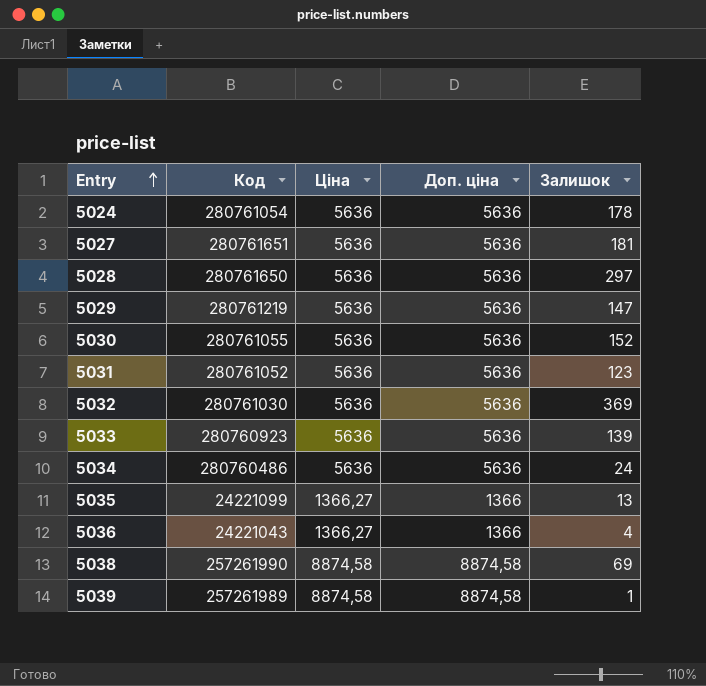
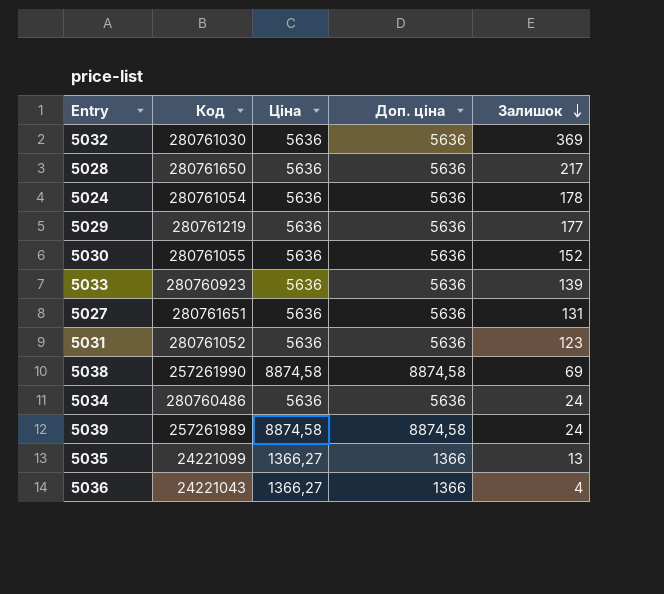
row order: Entry ascending -> Залишок descending
5028 | Залишок: 297 -> 217
5029 | Залишок: 147 -> 177
5027 | Залишок: 181 -> 131
5039 | Залишок: 1 -> 24

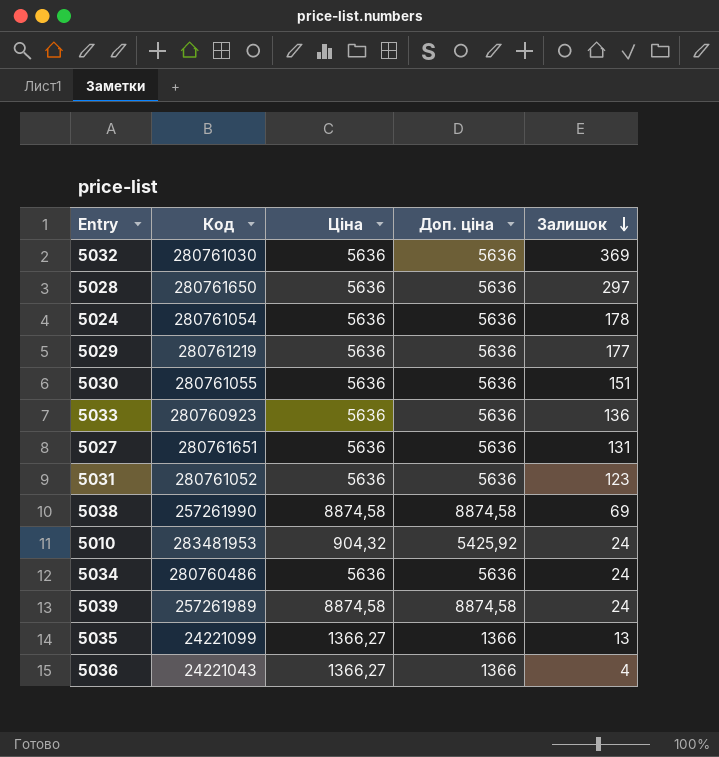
5028 | Залишок: 217 -> 297
5030 | Залишок: 152 -> 151
5033 | Залишок: 139 -> 136
row 5010: none -> 283481953 | 904,32 | 5425,92 | 24

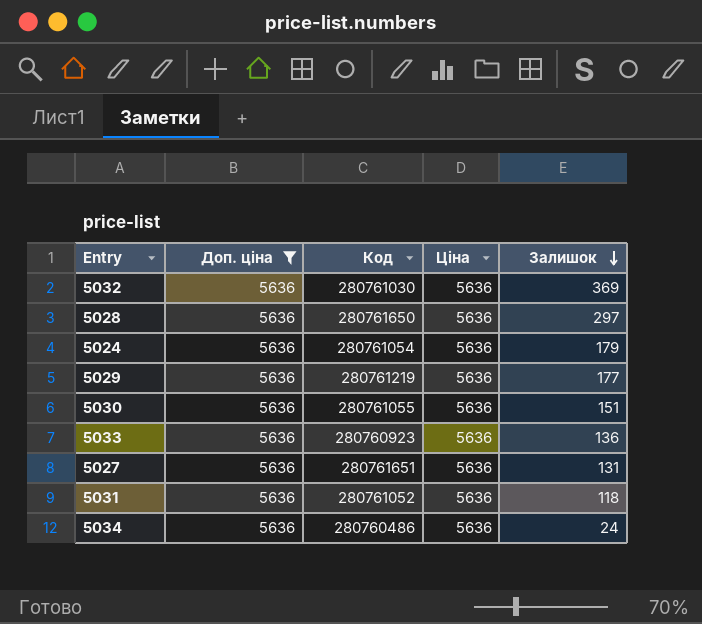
filter: none -> Доп. ціна = 5636
column Доп. ціна | position: 4 -> 2
5024 | Залишок: 178 -> 179
5031 | Залишок: 123 -> 118

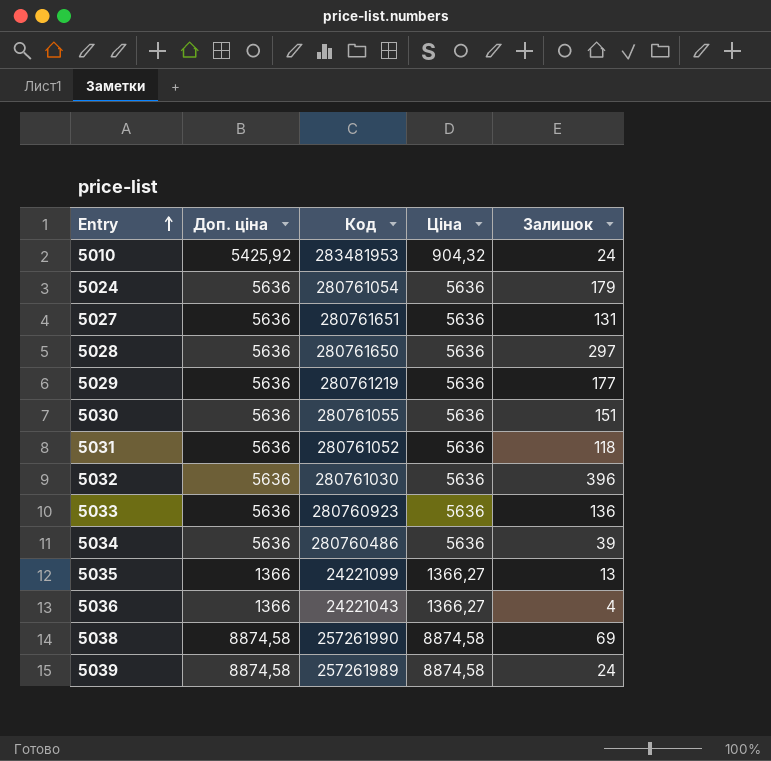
filter: Доп. ціна = 5636 -> none
row order: Залишок descending -> Entry ascending
5032 | Залишок: 369 -> 396
5034 | Залишок: 24 -> 39

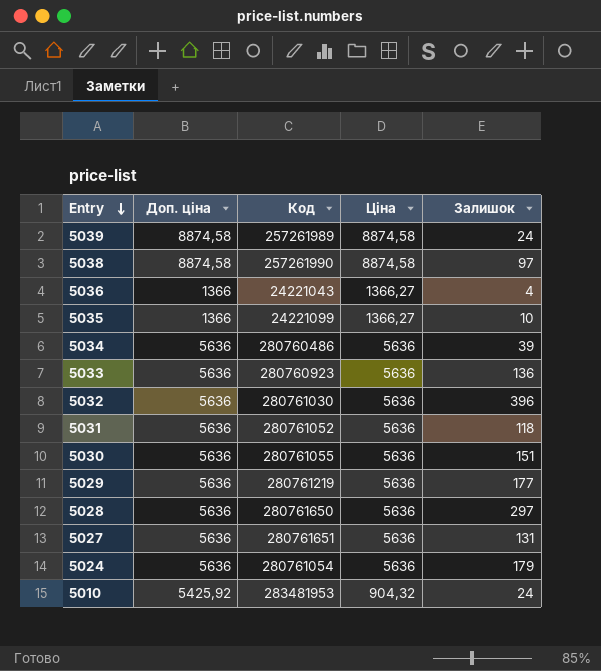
row order: Entry ascending -> Entry descending
5038 | Залишок: 69 -> 97
5035 | Залишок: 13 -> 10

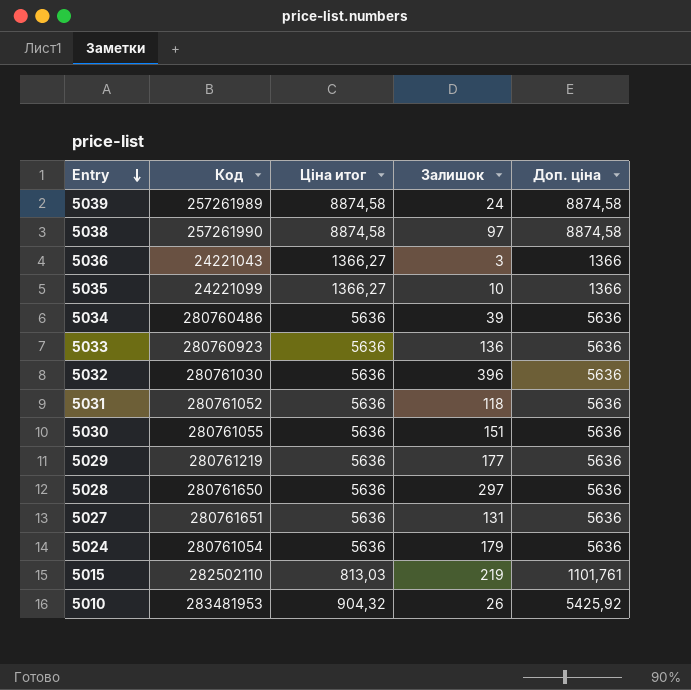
column name: Ціна -> Ціна итог
column Доп. ціна | position: 2 -> 5
5036 | Залишок: 4 -> 3
row 5015: none -> 282502110 | 813,03 | 219 | 1101,761
5010 | Залишок: 24 -> 26

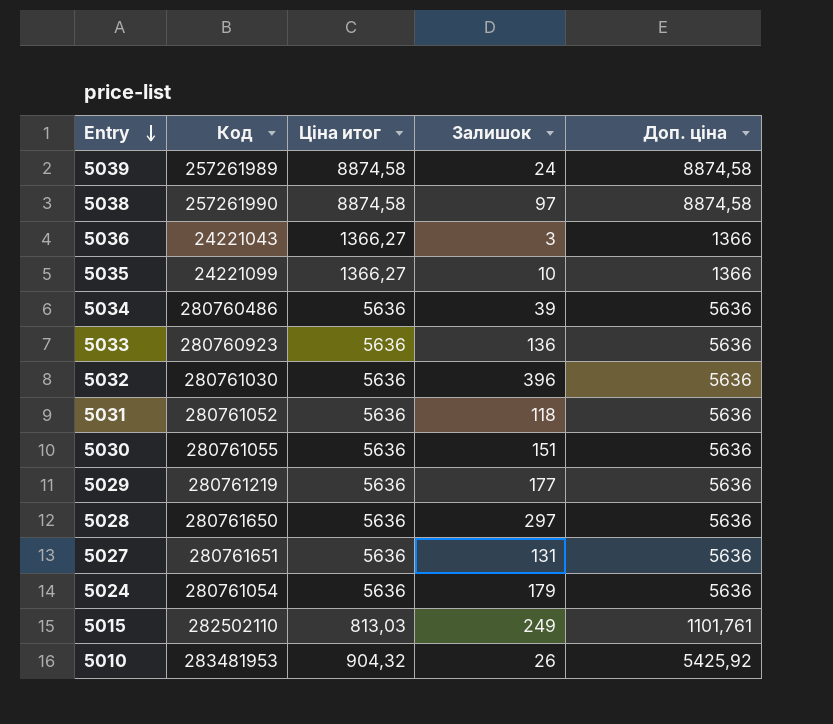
5015 | Залишок: 219 -> 249

